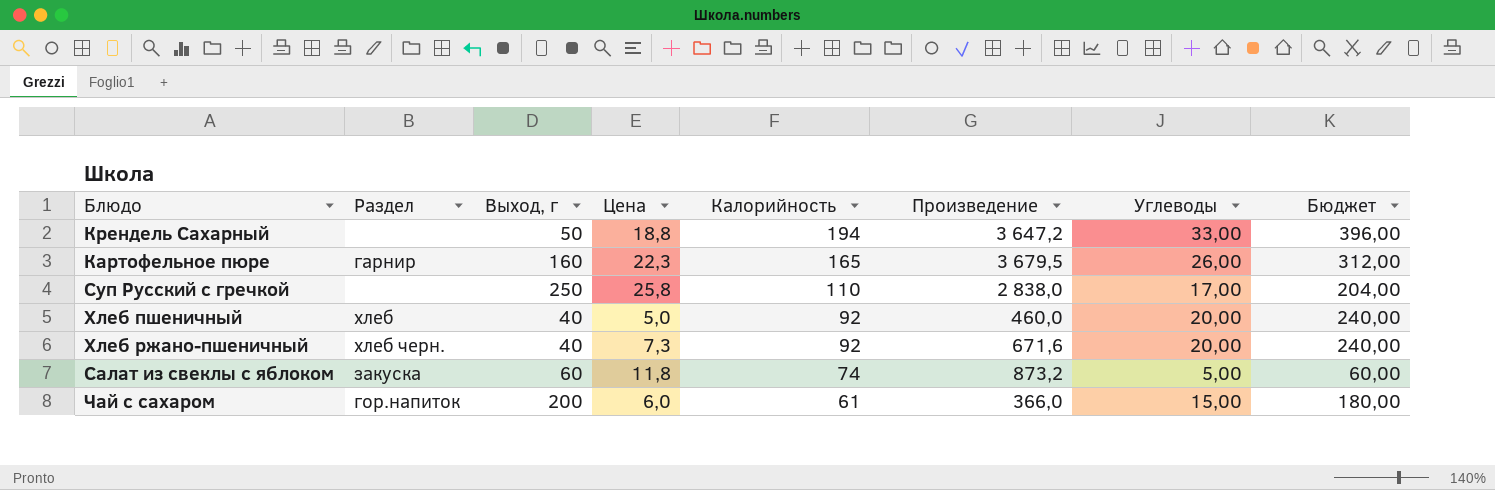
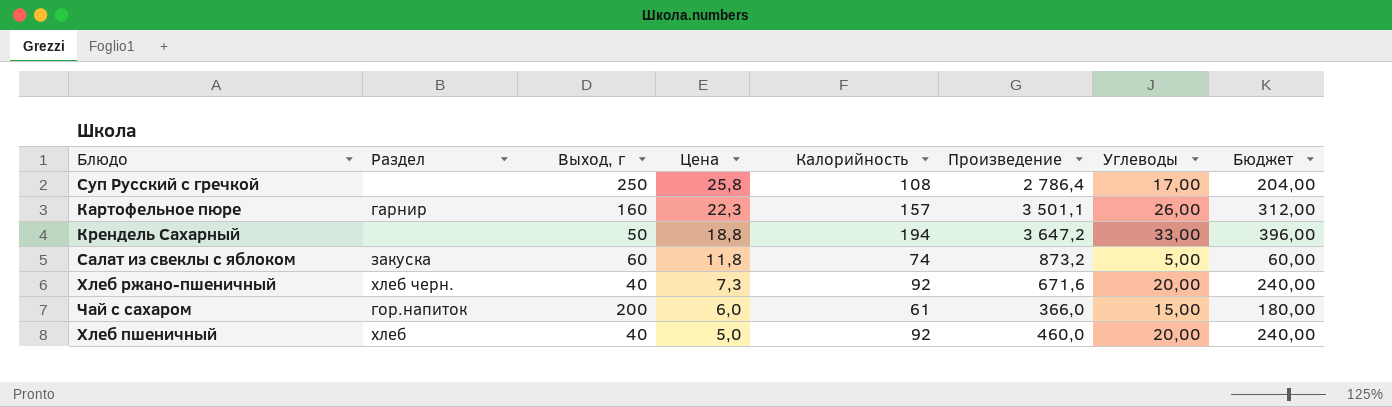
row order: Калорийность descending -> Цена descending
Суп Русский с гречкой | Калорийность: 110 -> 108
Суп Русский с гречкой | Произведение: 2 838,0 -> 2 786,4
Картофельное пюре | Калорийность: 165 -> 157
Картофельное пюре | Произведение: 3 679,5 -> 3 501,1

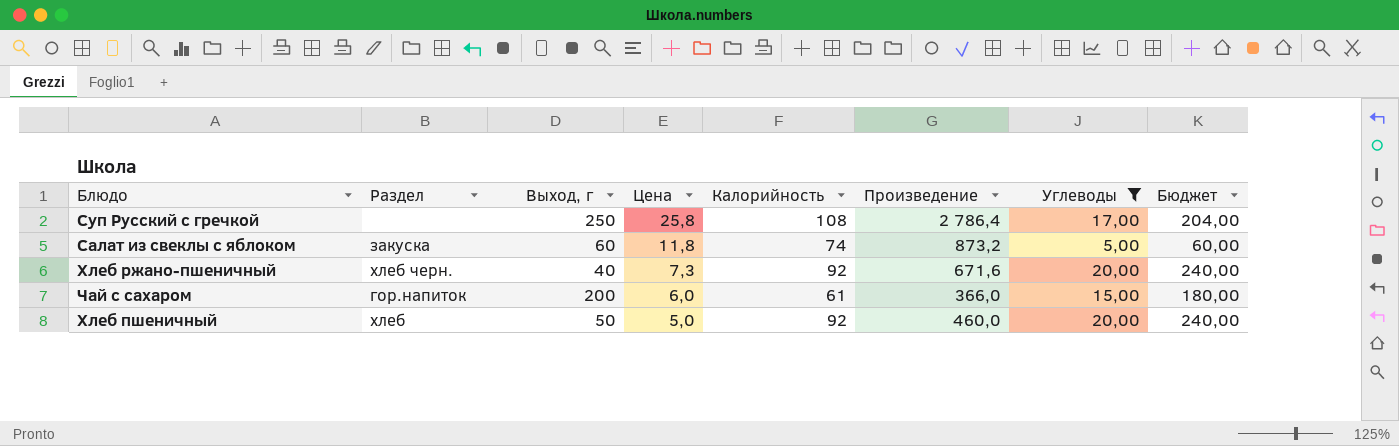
filter: none -> Углеводы <= 20,00
Хлеб пшеничный | Выход, г: 40 -> 50

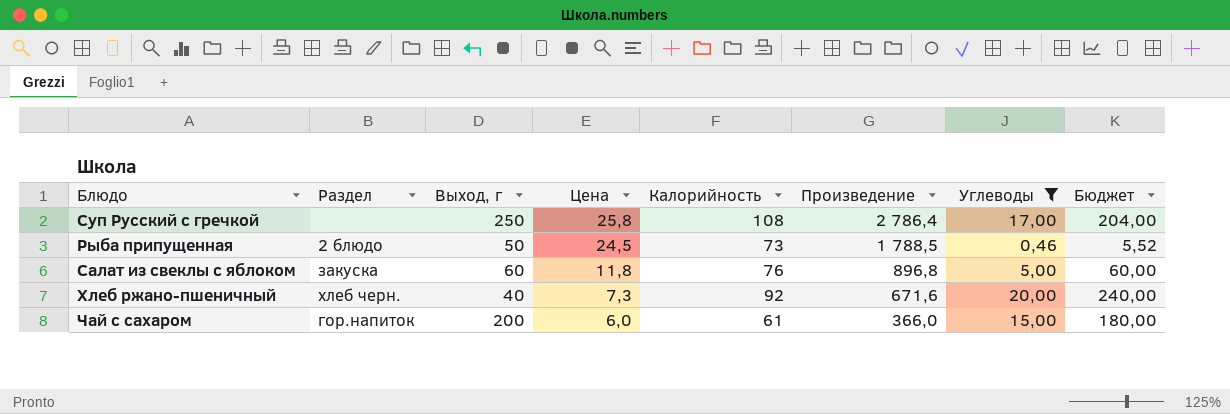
row Хлеб пшеничный: хлеб | 50 | 5,0 | 92 | 460,0 | 20,00 | 240,00 -> none
row Рыба припущенная: none -> 2 блюдо | 50 | 24,5 | 73 | 1 788,5 | 0,46 | 5,52
Салат из свеклы с яблоком | Калорийность: 74 -> 76
Салат из свеклы с яблоком | Произведение: 873,2 -> 896,8

